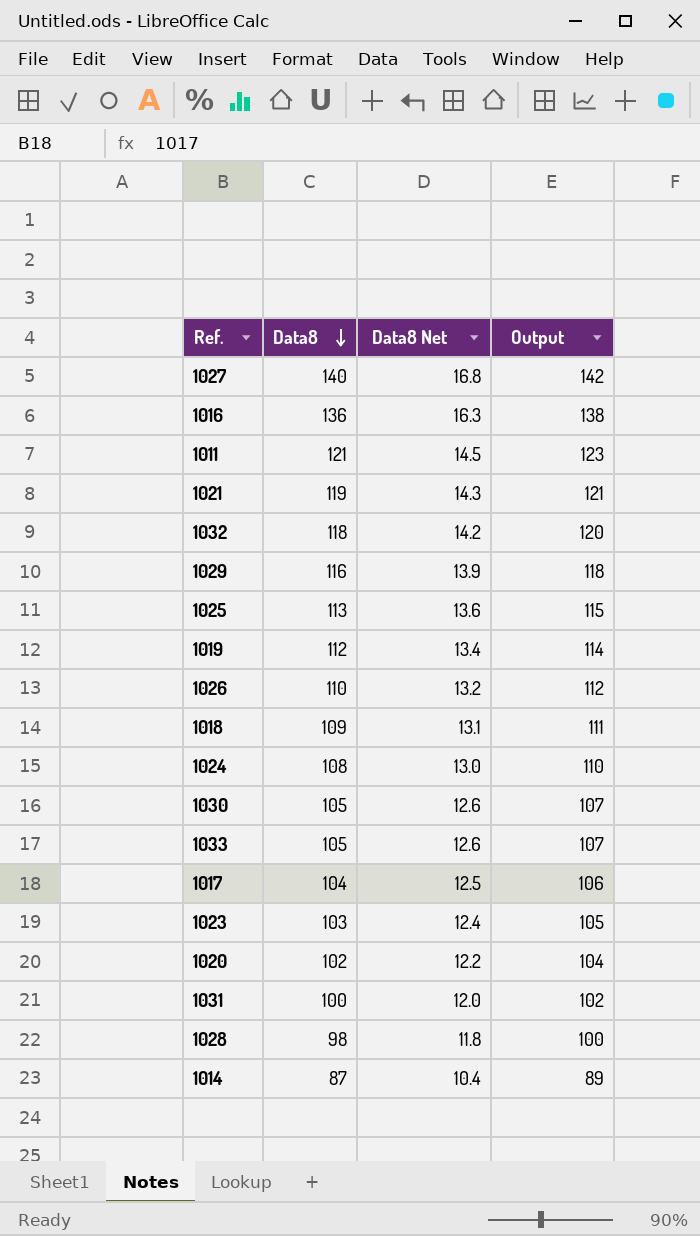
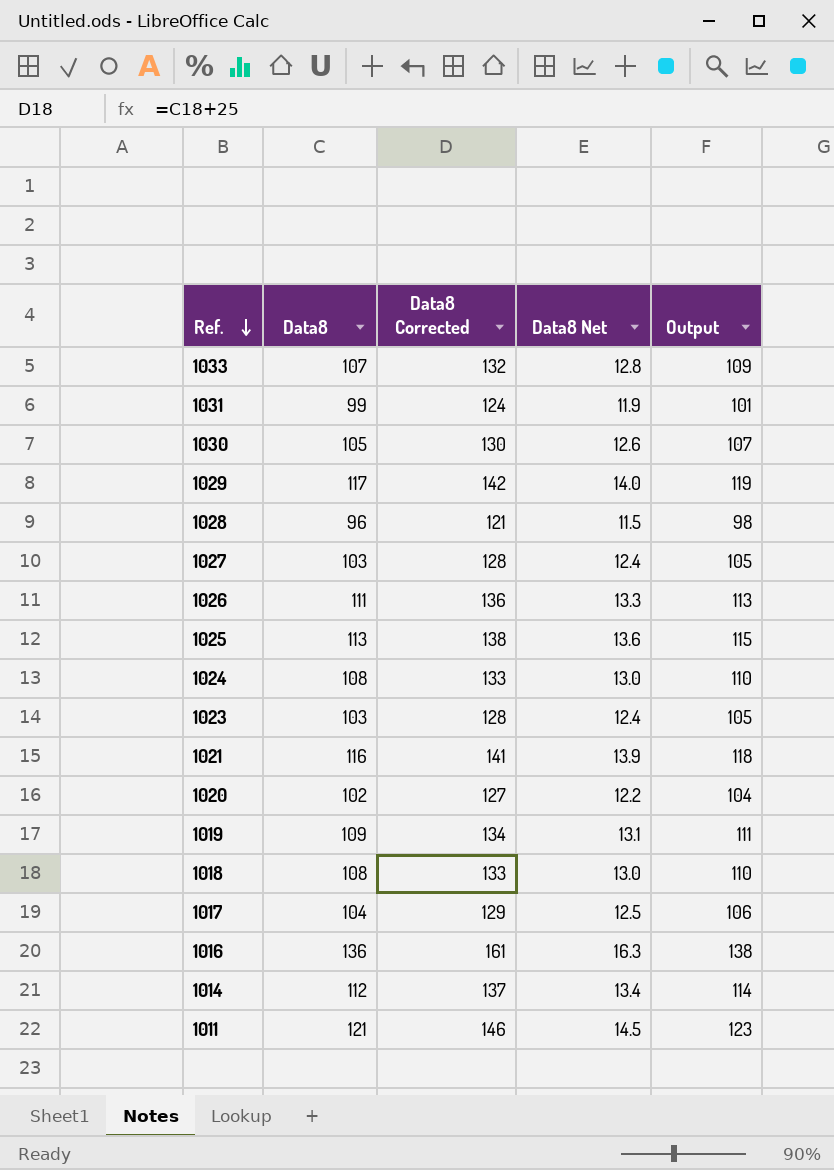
row order: Data8 descending -> Ref. descending
column Data8 Corrected | formula: none -> [Data8] + 25
row 1032: 118 | 14.2 | 120 -> none
1033 | Data8: 105 -> 107
1033 | Data8 Net: 12.6 -> 12.8
1033 | Output: 107 -> 109
1031 | Data8: 100 -> 99
1031 | Data8 Net: 12.0 -> 11.9
1031 | Output: 102 -> 101
1029 | Data8: 116 -> 117
1029 | Data8 Net: 13.9 -> 14.0
1029 | Output: 118 -> 119
1028 | Data8: 98 -> 96
1028 | Data8 Net: 11.8 -> 11.5
1028 | Output: 100 -> 98
1027 | Data8: 140 -> 103
1027 | Data8 Net: 16.8 -> 12.4
1027 | Output: 142 -> 105
1026 | Data8: 110 -> 111
1026 | Data8 Net: 13.2 -> 13.3
1026 | Output: 112 -> 113
1021 | Data8: 119 -> 116
1021 | Data8 Net: 14.3 -> 13.9
1021 | Output: 121 -> 118
1019 | Data8: 112 -> 109
1019 | Data8 Net: 13.4 -> 13.1
1019 | Output: 114 -> 111
1018 | Data8: 109 -> 108
1018 | Data8 Net: 13.1 -> 13.0
1018 | Output: 111 -> 110
1014 | Data8: 87 -> 112
1014 | Data8 Net: 10.4 -> 13.4
1014 | Output: 89 -> 114

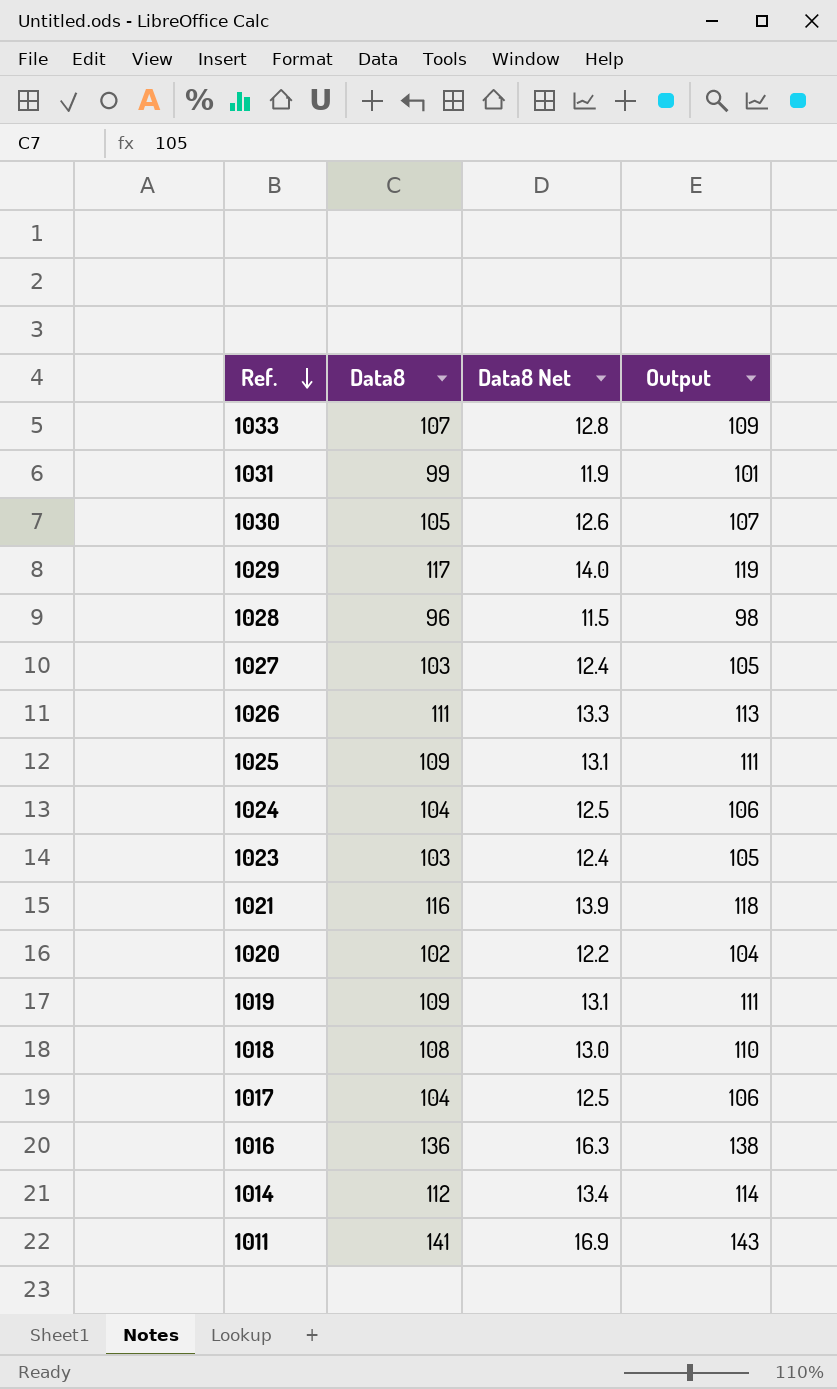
column Data8 Corrected | formula: [Data8] + 25 -> none
1025 | Data8: 113 -> 109
1025 | Data8 Net: 13.6 -> 13.1
1025 | Output: 115 -> 111
1024 | Data8: 108 -> 104
1024 | Data8 Net: 13.0 -> 12.5
1024 | Output: 110 -> 106
1011 | Data8: 121 -> 141
1011 | Data8 Net: 14.5 -> 16.9
1011 | Output: 123 -> 143

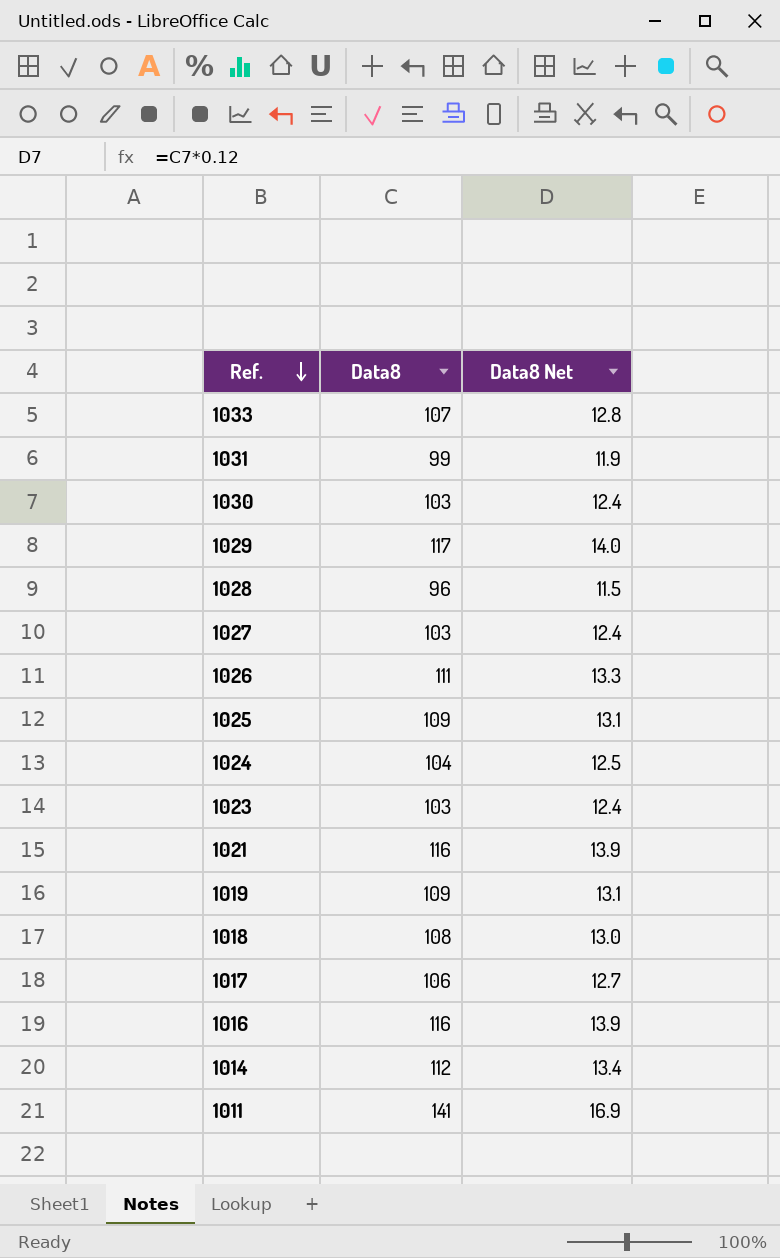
column Output | formula: [Data8] + 2 -> none
row 1020: 102 | 12.2 | 104 -> none
1030 | Data8: 105 -> 103
1030 | Data8 Net: 12.6 -> 12.4
1017 | Data8: 104 -> 106
1017 | Data8 Net: 12.5 -> 12.7
1016 | Data8: 136 -> 116
1016 | Data8 Net: 16.3 -> 13.9

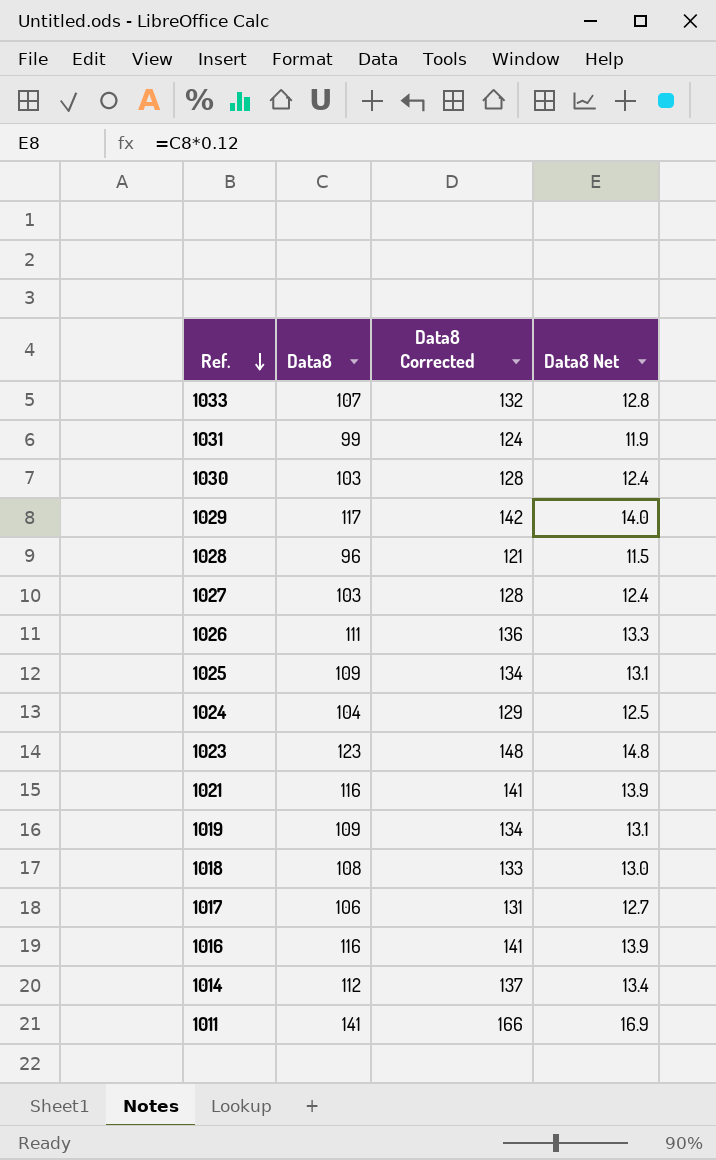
column Data8 Corrected | formula: none -> [Data8] + 25
1023 | Data8: 103 -> 123
1023 | Data8 Net: 12.4 -> 14.8

